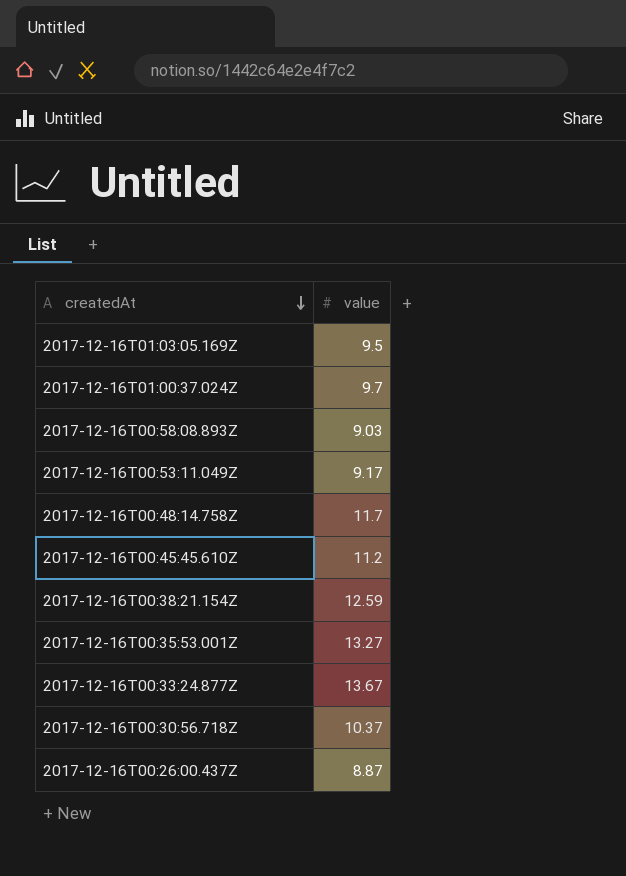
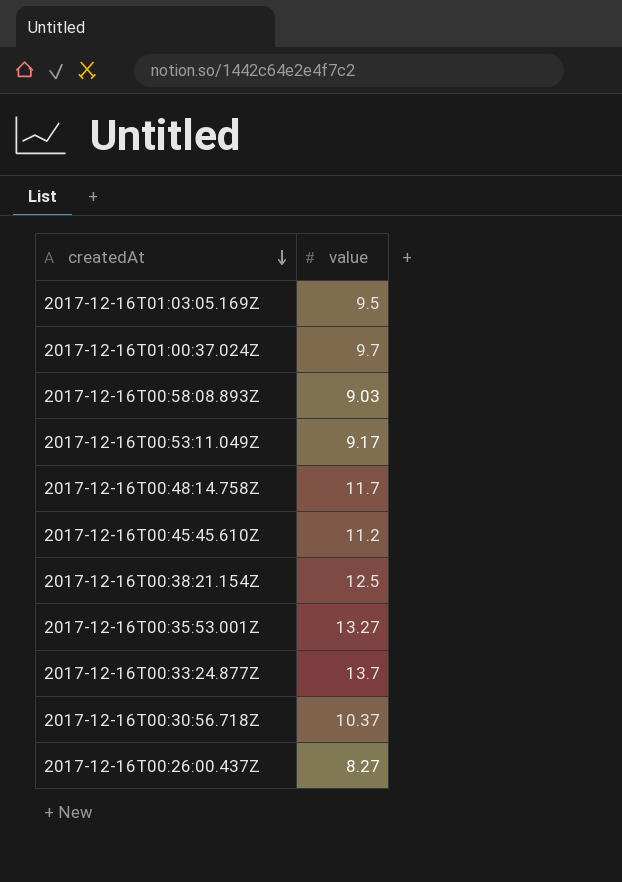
2017-12-16T00:38:21.154Z | value: 12.59 -> 12.5
2017-12-16T00:33:24.877Z | value: 13.67 -> 13.7
2017-12-16T00:26:00.437Z | value: 8.87 -> 8.27

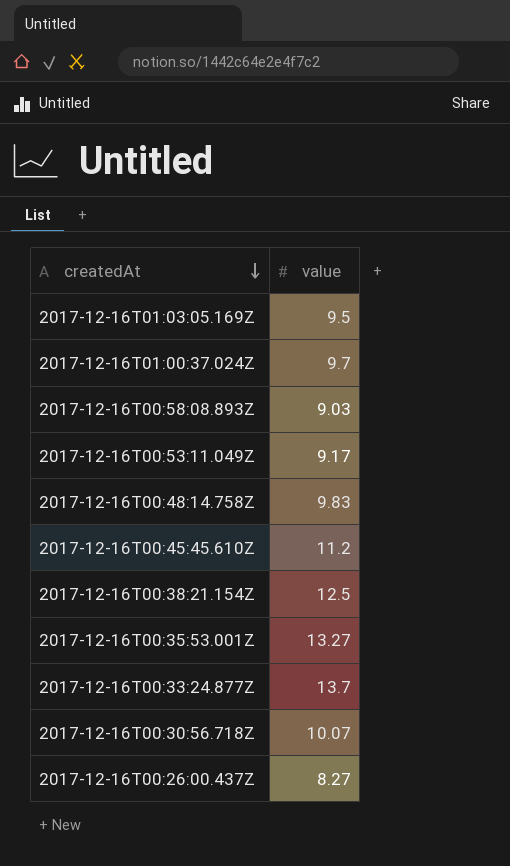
2017-12-16T00:48:14.758Z | value: 11.7 -> 9.83
2017-12-16T00:30:56.718Z | value: 10.37 -> 10.07

